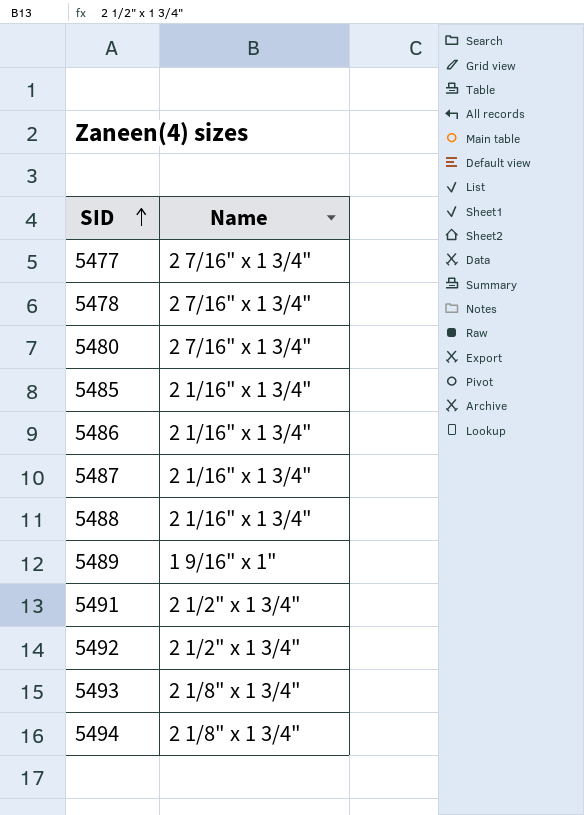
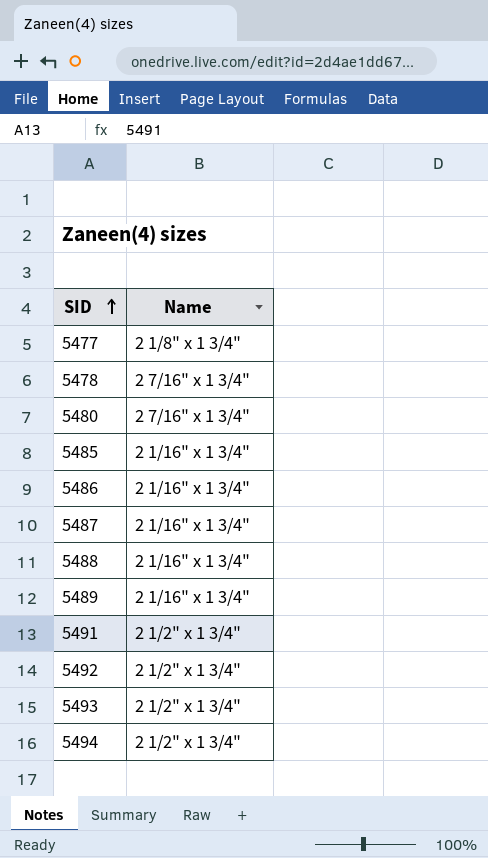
5477 | Name: 2 7/16" x 1 3/4" -> 2 1/8" x 1 3/4"
5489 | Name: 1 9/16" x 1" -> 2 1/16" x 1 3/4"
5493 | Name: 2 1/8" x 1 3/4" -> 2 1/2" x 1 3/4"
5494 | Name: 2 1/8" x 1 3/4" -> 2 1/2" x 1 3/4"

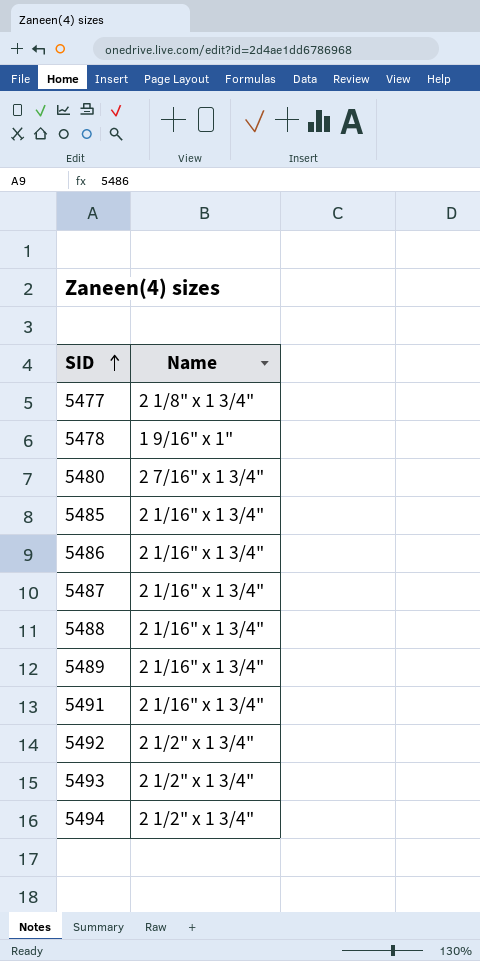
5478 | Name: 2 7/16" x 1 3/4" -> 1 9/16" x 1"
5491 | Name: 2 1/2" x 1 3/4" -> 2 1/16" x 1 3/4"

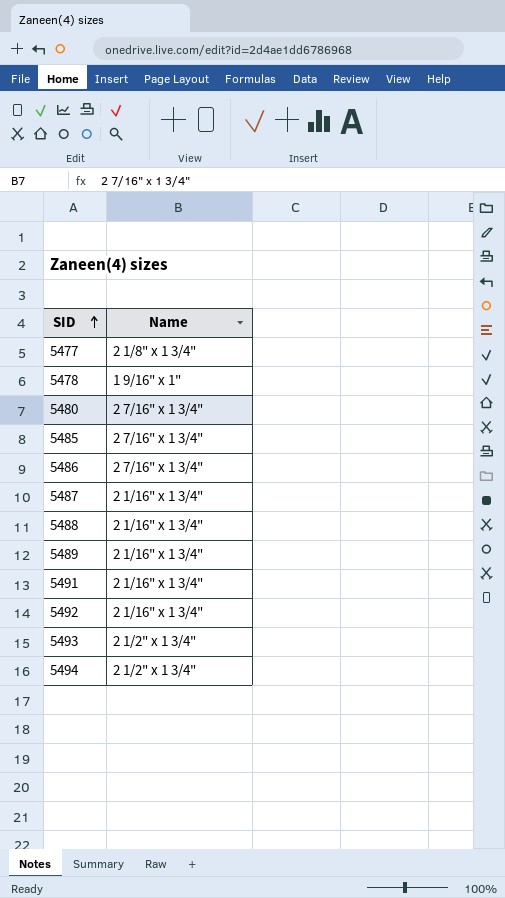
5485 | Name: 2 1/16" x 1 3/4" -> 2 7/16" x 1 3/4"
5486 | Name: 2 1/16" x 1 3/4" -> 2 7/16" x 1 3/4"
5492 | Name: 2 1/2" x 1 3/4" -> 2 1/16" x 1 3/4"

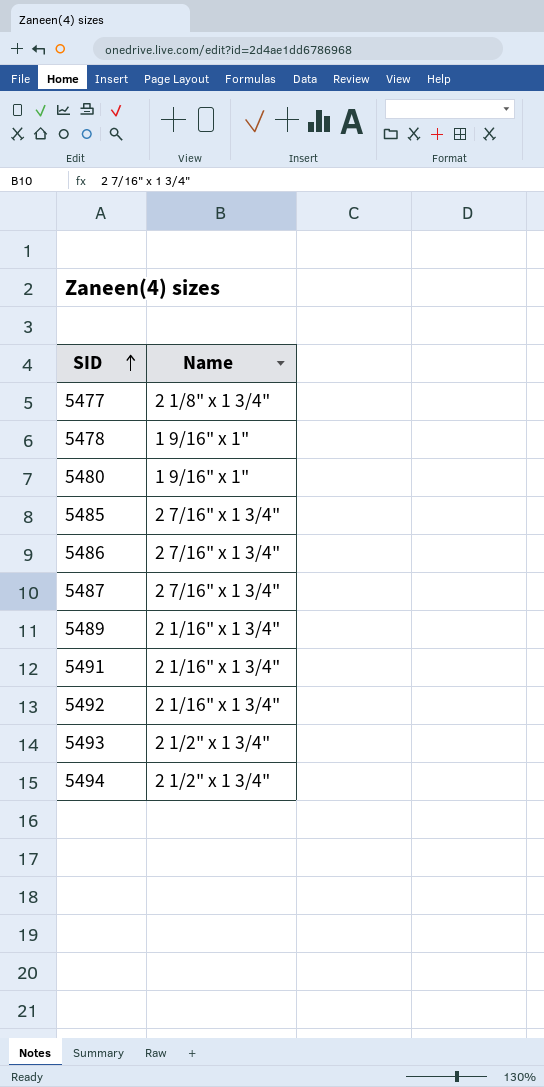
row 5488: 2 1/16" x 1 3/4" -> none
5480 | Name: 2 7/16" x 1 3/4" -> 1 9/16" x 1"
5487 | Name: 2 1/16" x 1 3/4" -> 2 7/16" x 1 3/4"

